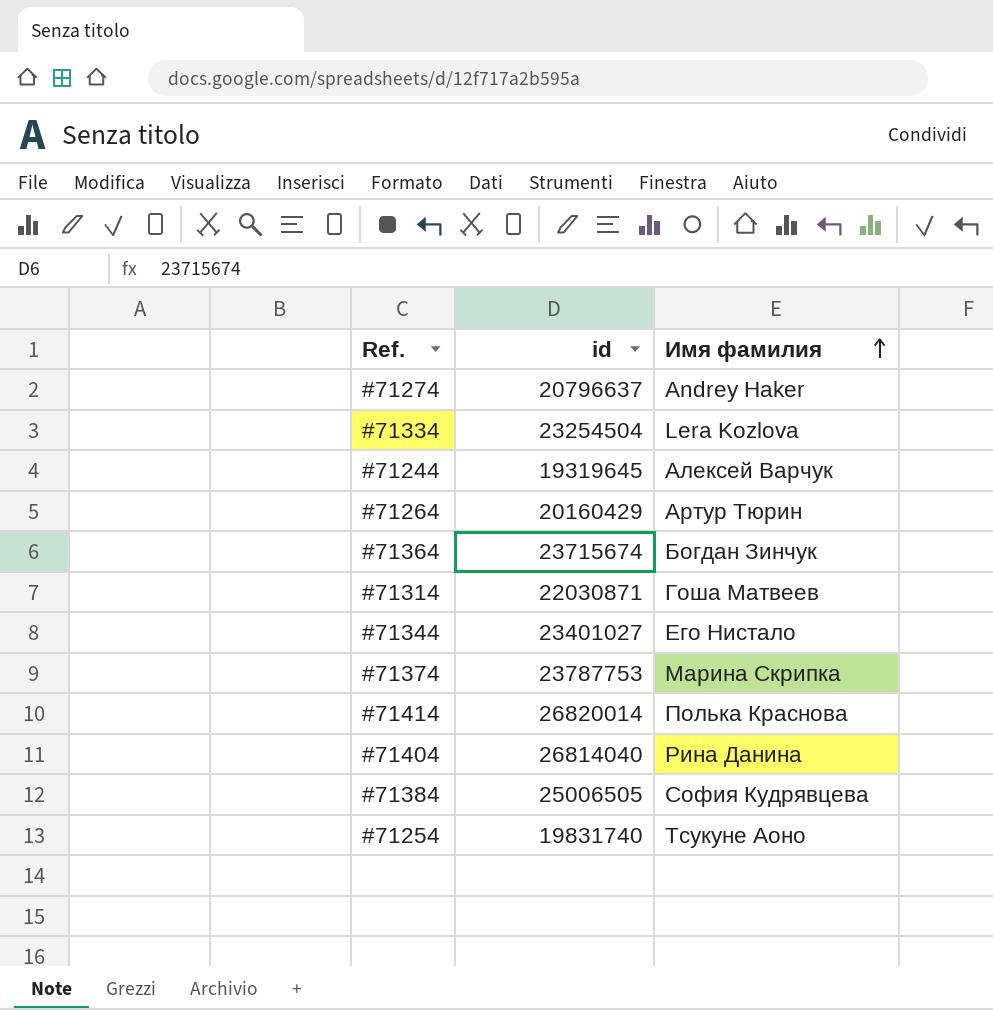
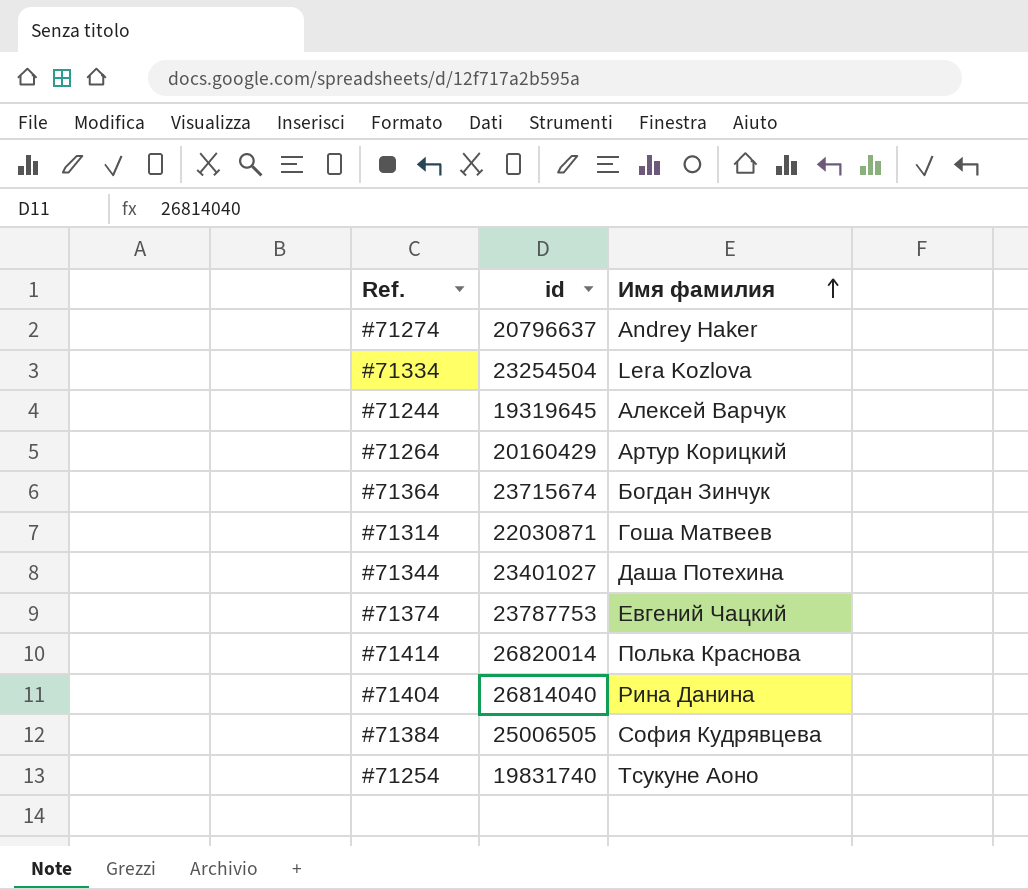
#71264 | Имя фамилия: Артур Тюрин -> Артур Корицкий
#71344 | Имя фамилия: Его Нистало -> Даша Потехина
#71374 | Имя фамилия: Марина Скрипка -> Евгений Чацкий

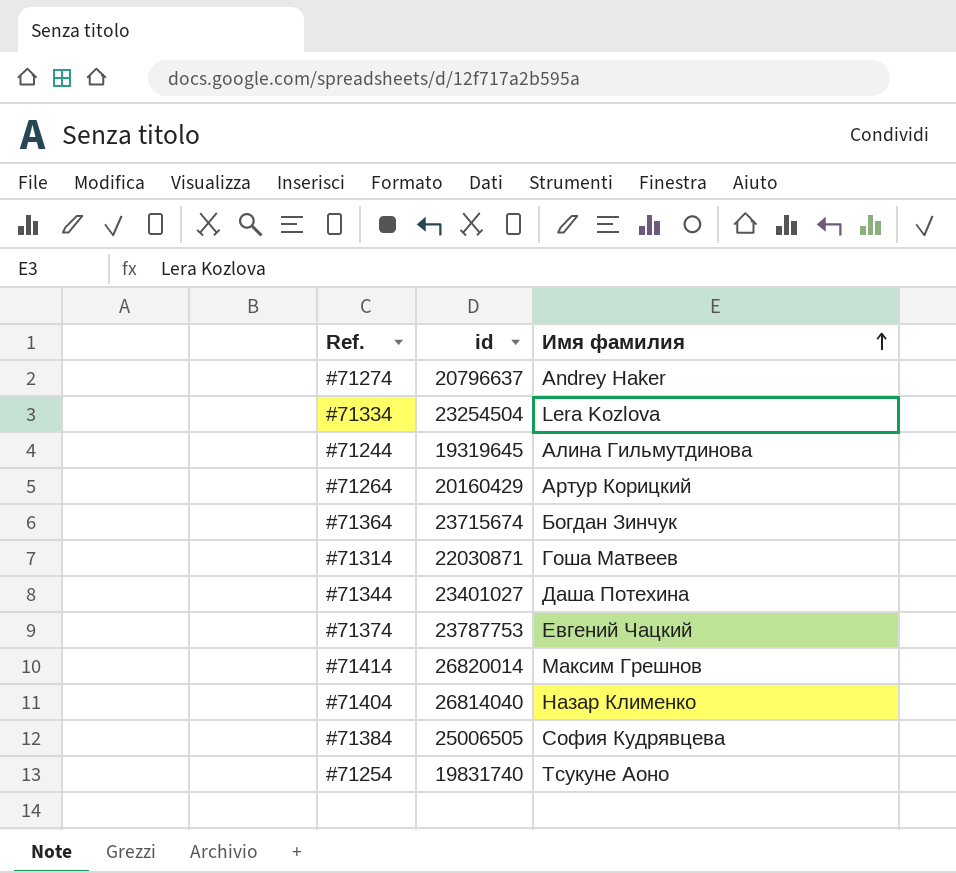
#71244 | Имя фамилия: Алексей Варчук -> Алина Гильмутдинова
#71414 | Имя фамилия: Полька Краснова -> Максим Грешнов
#71404 | Имя фамилия: Рина Данина -> Назар Клименко

